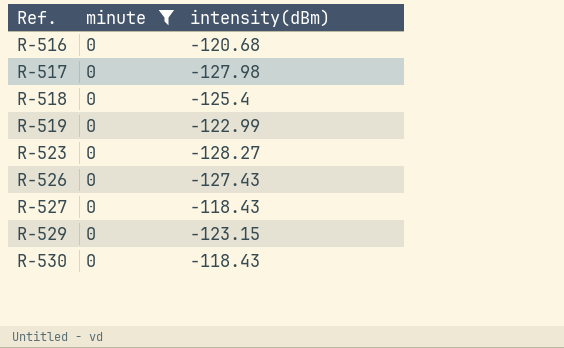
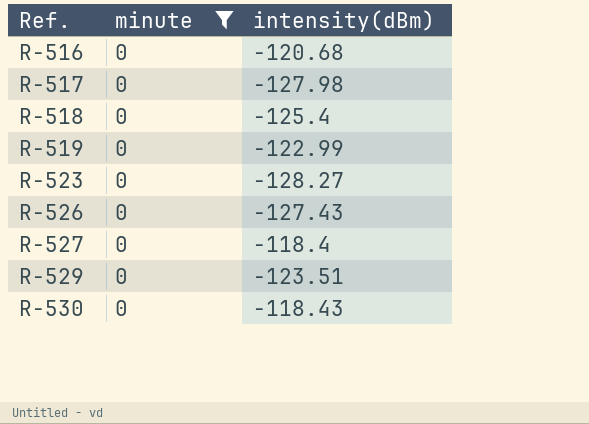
R-527 | intensity(dBm): -118.43 -> -118.4
R-529 | intensity(dBm): -123.15 -> -123.51

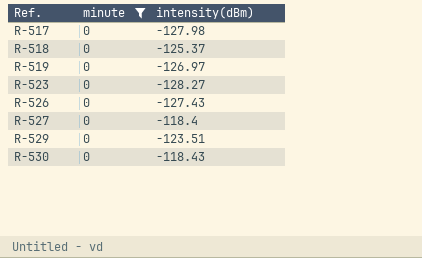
row R-516: 0 | -120.68 -> none
R-518 | intensity(dBm): -125.4 -> -125.37
R-519 | intensity(dBm): -122.99 -> -126.97

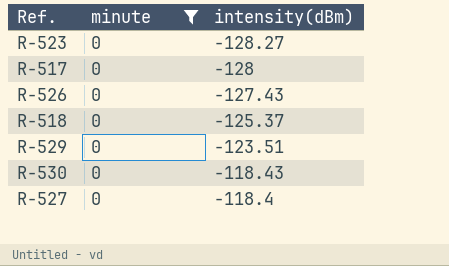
row order: Ref. ascending -> intensity(dBm) ascending
row R-519: 0 | -126.97 -> none
R-517 | intensity(dBm): -127.98 -> -128

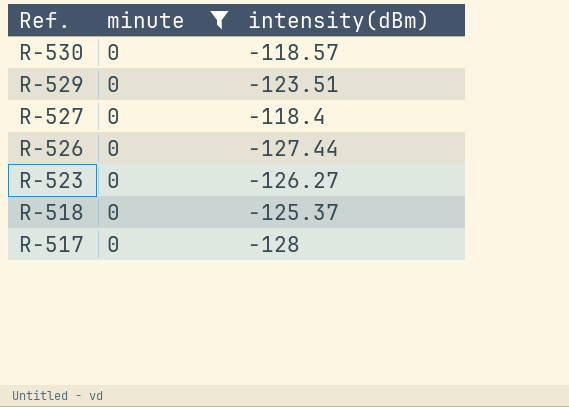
row order: intensity(dBm) ascending -> Ref. descending
R-530 | intensity(dBm): -118.43 -> -118.57
R-526 | intensity(dBm): -127.43 -> -127.44
R-523 | intensity(dBm): -128.27 -> -126.27

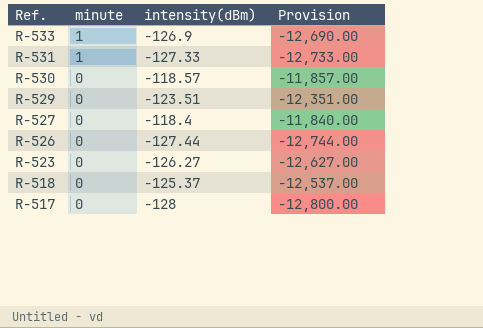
filter: minute = 0 -> none
column Provision | formula: none -> [intensity(dBm)] * 100

